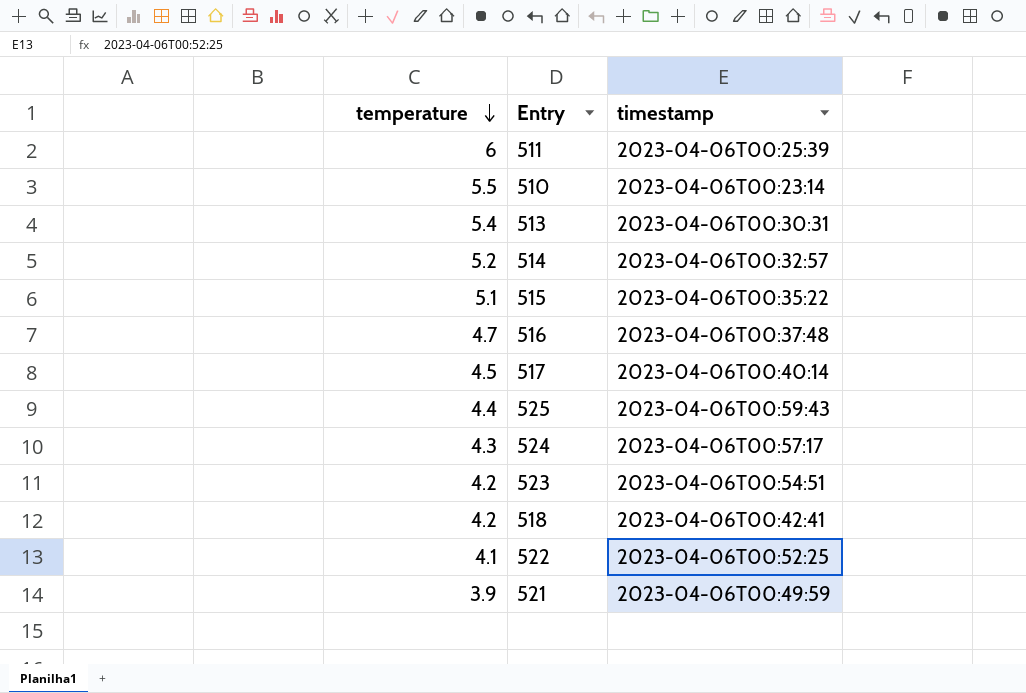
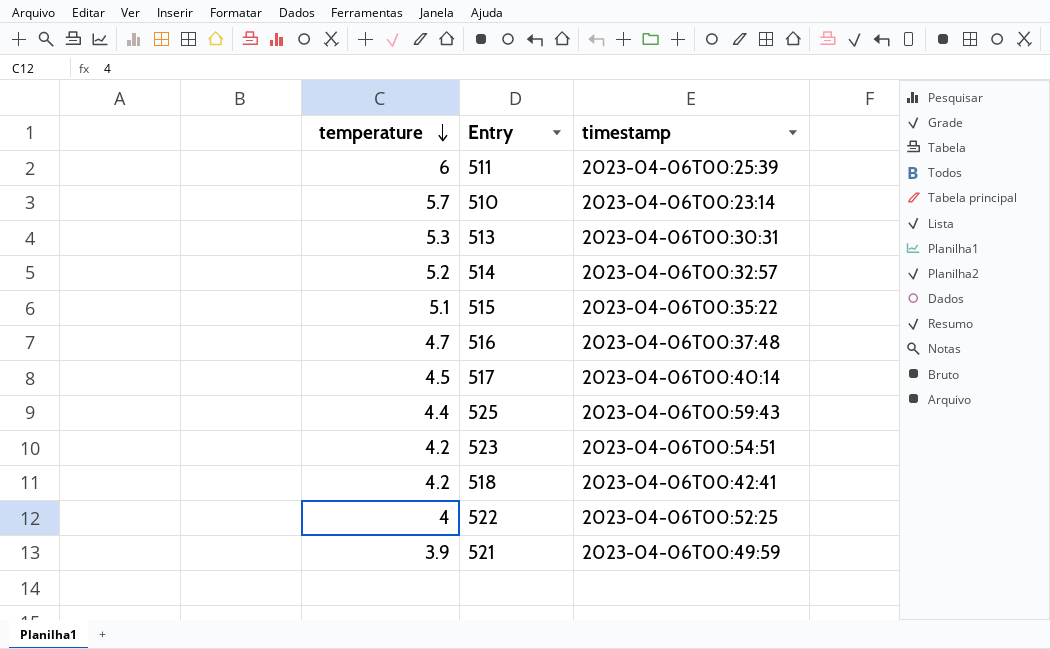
row 524: 4.3 | 2023-04-06T00:57:17 -> none
510 | temperature: 5.5 -> 5.7
513 | temperature: 5.4 -> 5.3
522 | temperature: 4.1 -> 4

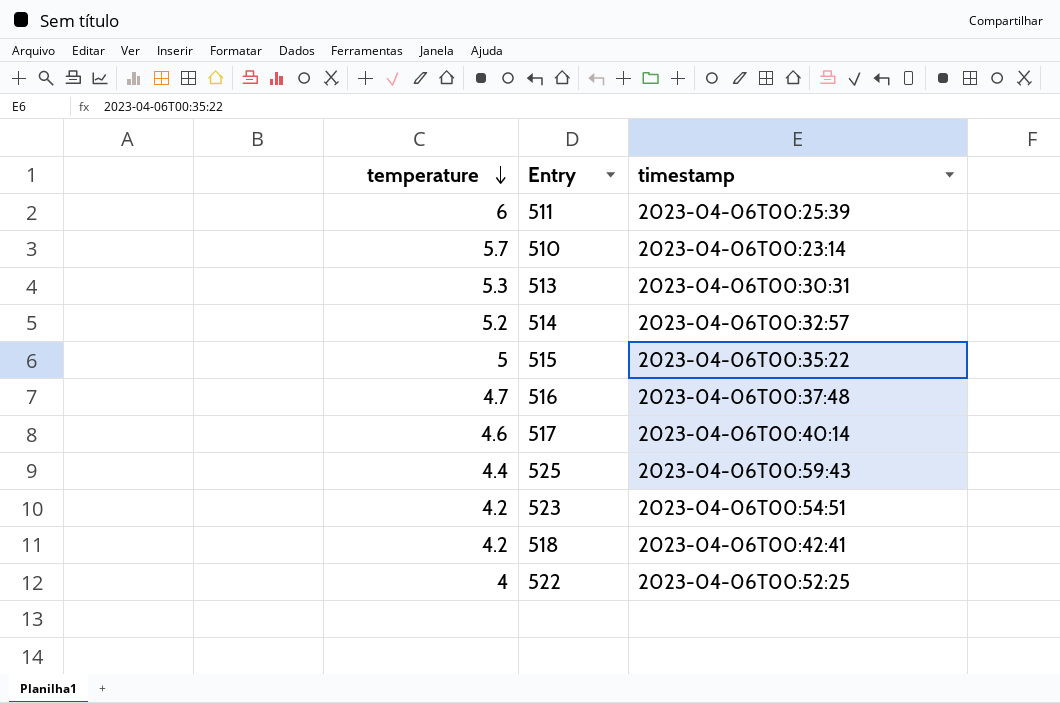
row 521: 3.9 | 2023-04-06T00:49:59 -> none
515 | temperature: 5.1 -> 5
517 | temperature: 4.5 -> 4.6

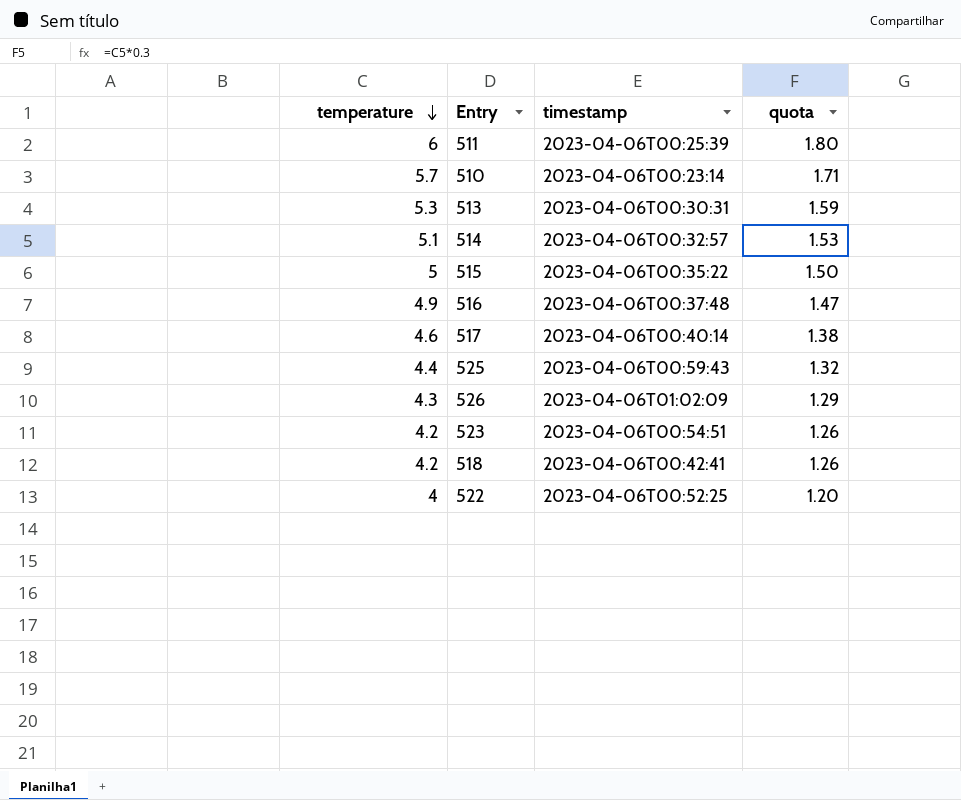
column quota | formula: none -> [temperature] * 0.3
514 | temperature: 5.2 -> 5.1
516 | temperature: 4.7 -> 4.9
row 526: none -> 4.3 | 2023-04-06T01:02:09 | 1.29

